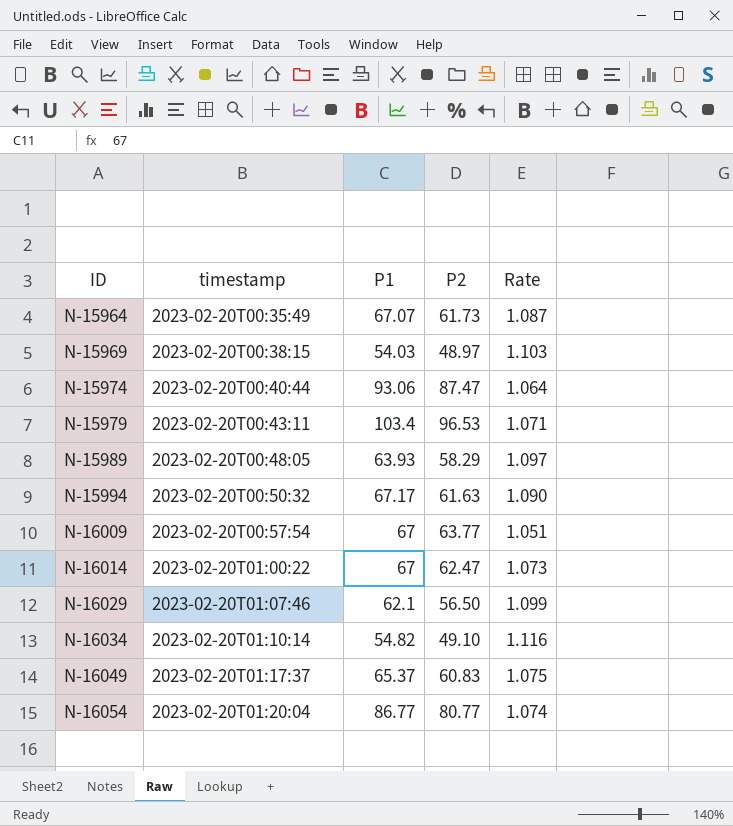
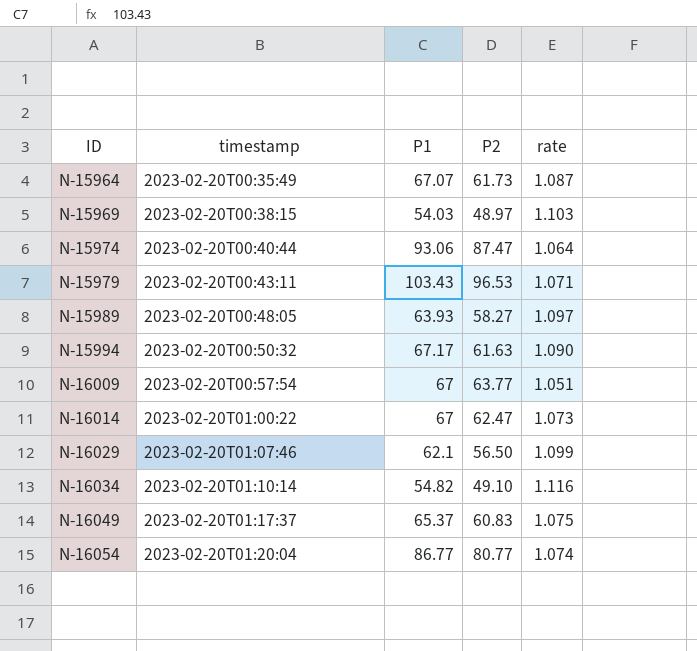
column name: Rate -> rate
N-15979 | P1: 103.4 -> 103.43
N-15989 | P2: 58.29 -> 58.27

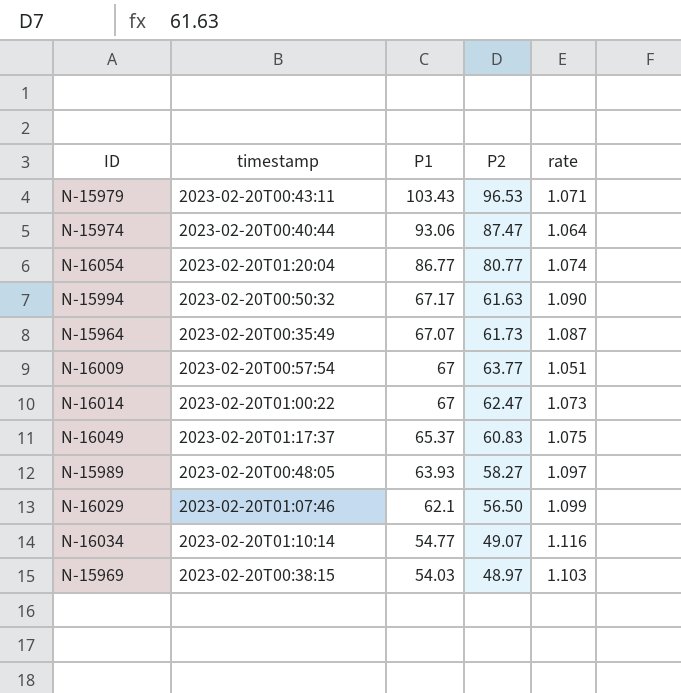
row order: ID ascending -> P1 descending
N-16034 | P1: 54.82 -> 54.77
N-16034 | P2: 49.10 -> 49.07

